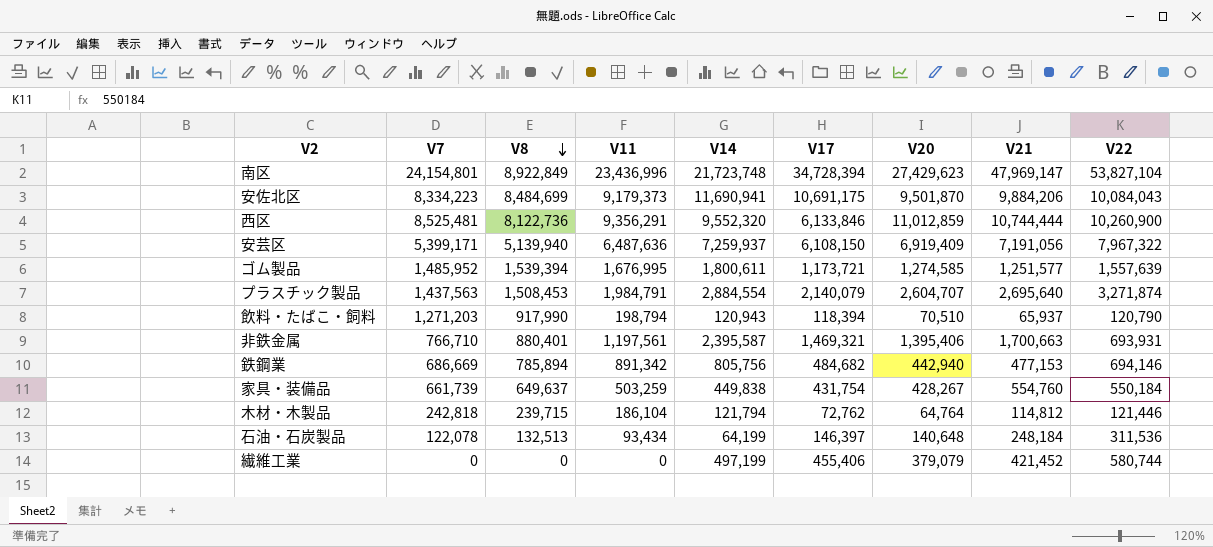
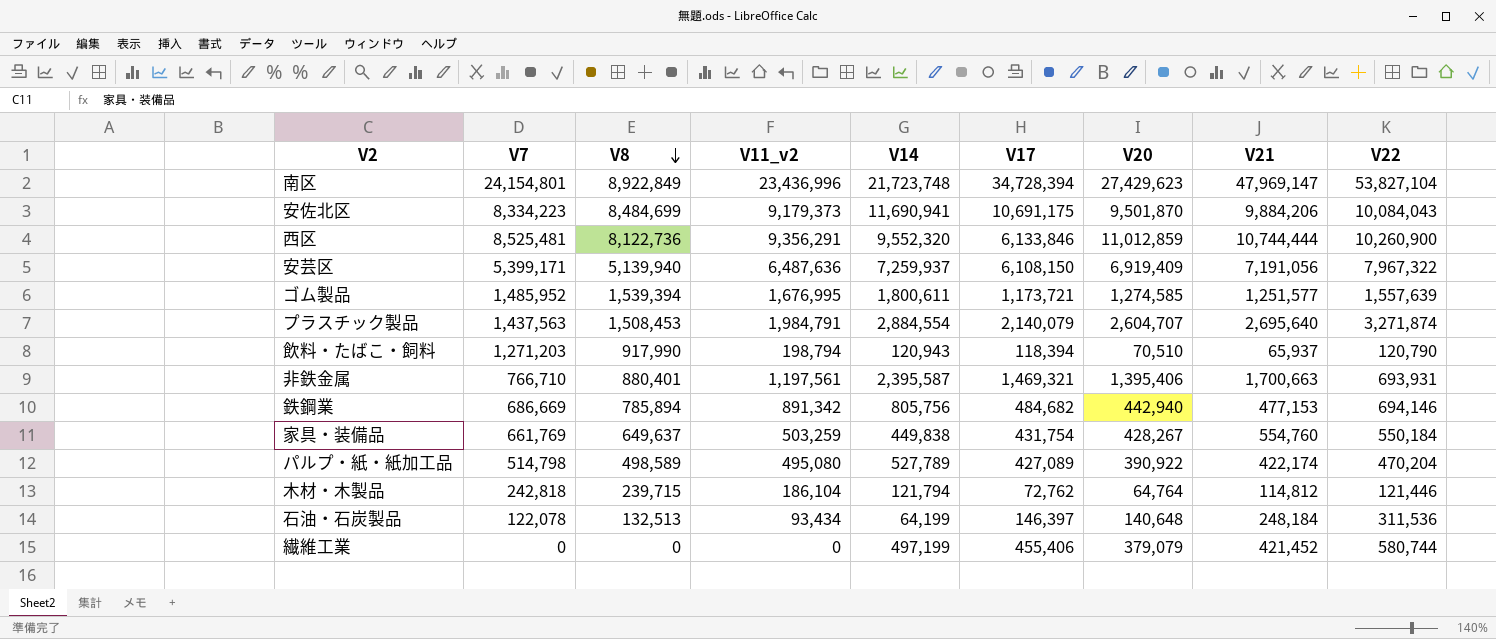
column name: V11 -> V11_v2
家具・装備品 | V7: 661,739 -> 661,769
row パルプ・紙・紙加工品: none -> 514,798 | 498,589 | 495,080 | 527,789 | 427,089 | 390,922 | 422,174 | 470,204

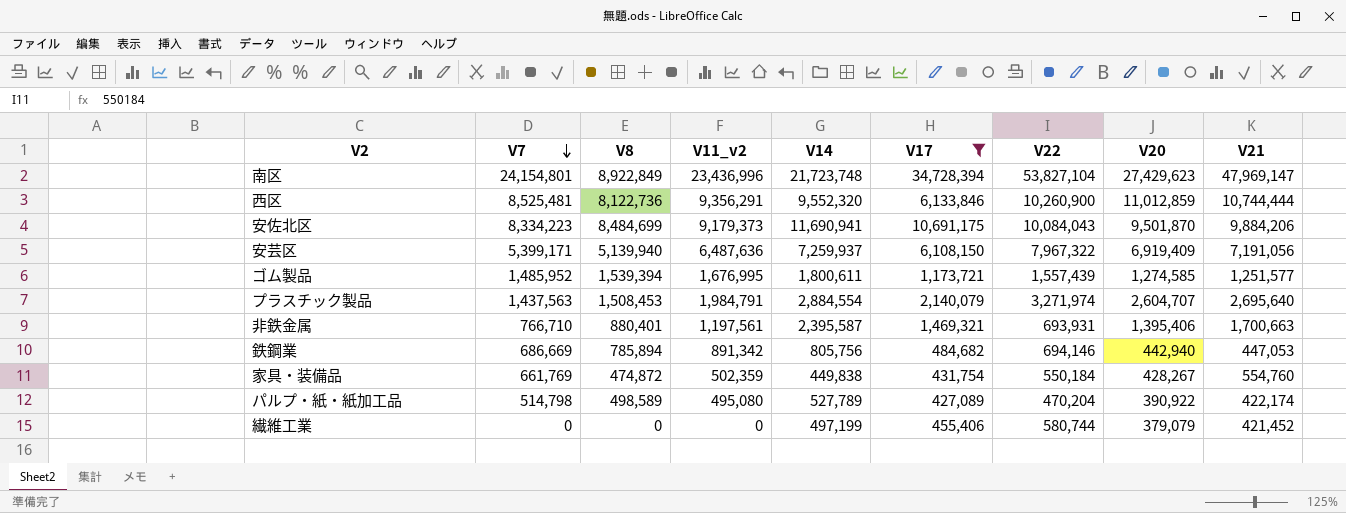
filter: none -> V17 >= 427,089
row order: V8 descending -> V7 descending
column V22 | position: 9 -> 7
ゴム製品 | V22: 1,557,639 -> 1,557,439
プラスチック製品 | V22: 3,271,874 -> 3,271,974
鉄鋼業 | V21: 477,153 -> 447,053
家具・装備品 | V8: 649,637 -> 474,872
家具・装備品 | V11_v2: 503,259 -> 502,359

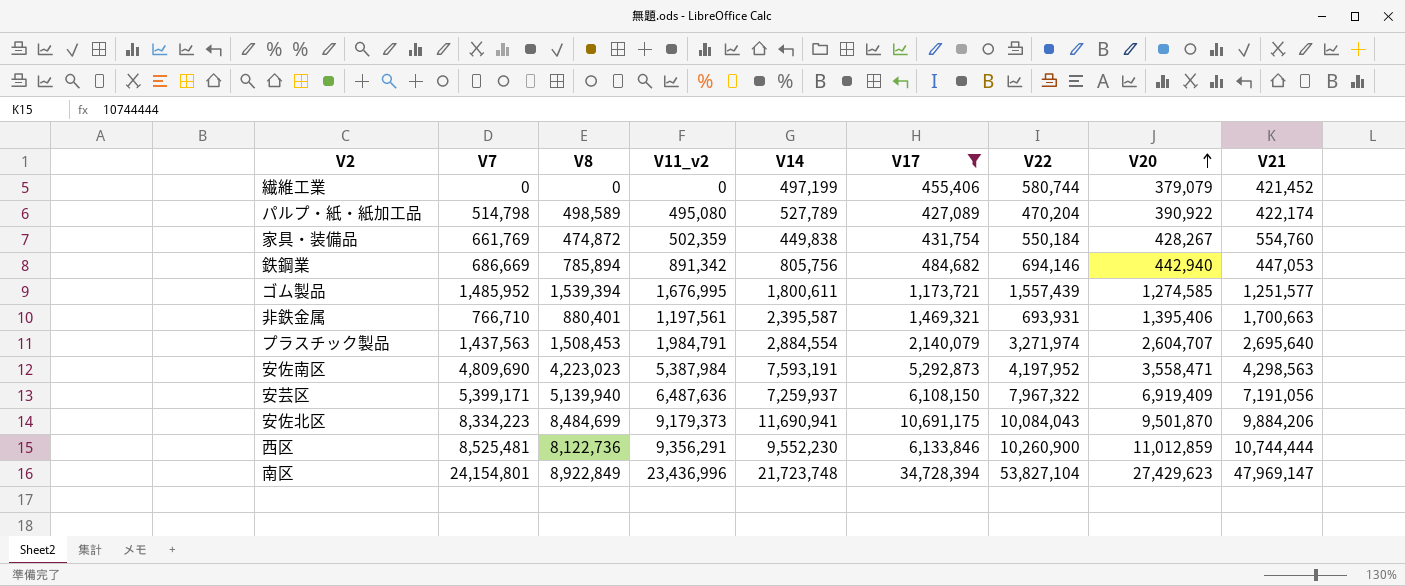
row order: V7 descending -> V20 ascending
row 安佐南区: none -> 4,809,690 | 4,223,023 | 5,387,984 | 7,593,191 | 5,292,873 | 4,197,952 | 3,558,471 | 4,298,563
西区 | V14: 9,552,320 -> 9,552,230

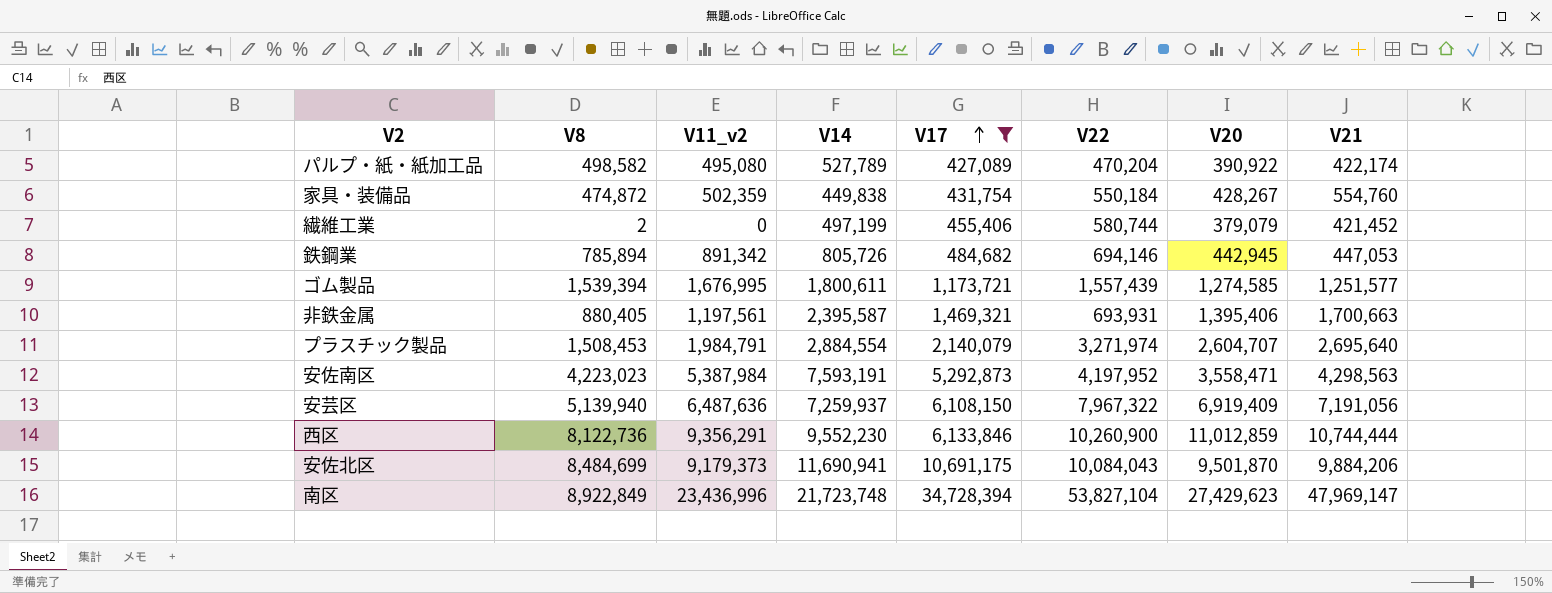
row order: V20 ascending -> V17 ascending
column V7 | position: 2 -> none
パルプ・紙・紙加工品 | V8: 498,589 -> 498,582
繊維工業 | V8: 0 -> 2
鉄鋼業 | V14: 805,756 -> 805,726
鉄鋼業 | V20: 442,940 -> 442,945
非鉄金属 | V8: 880,401 -> 880,405

